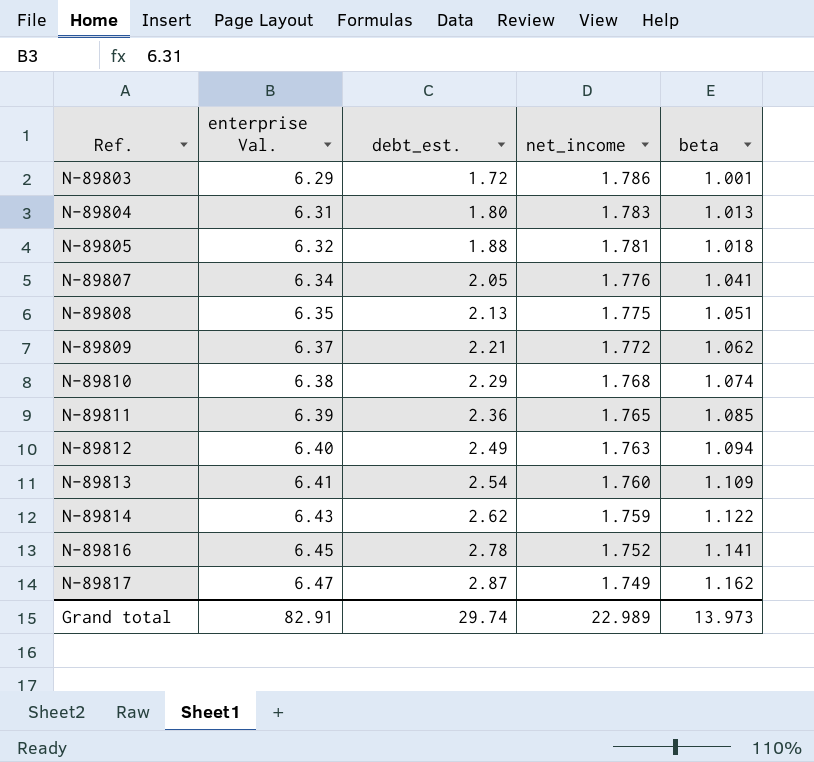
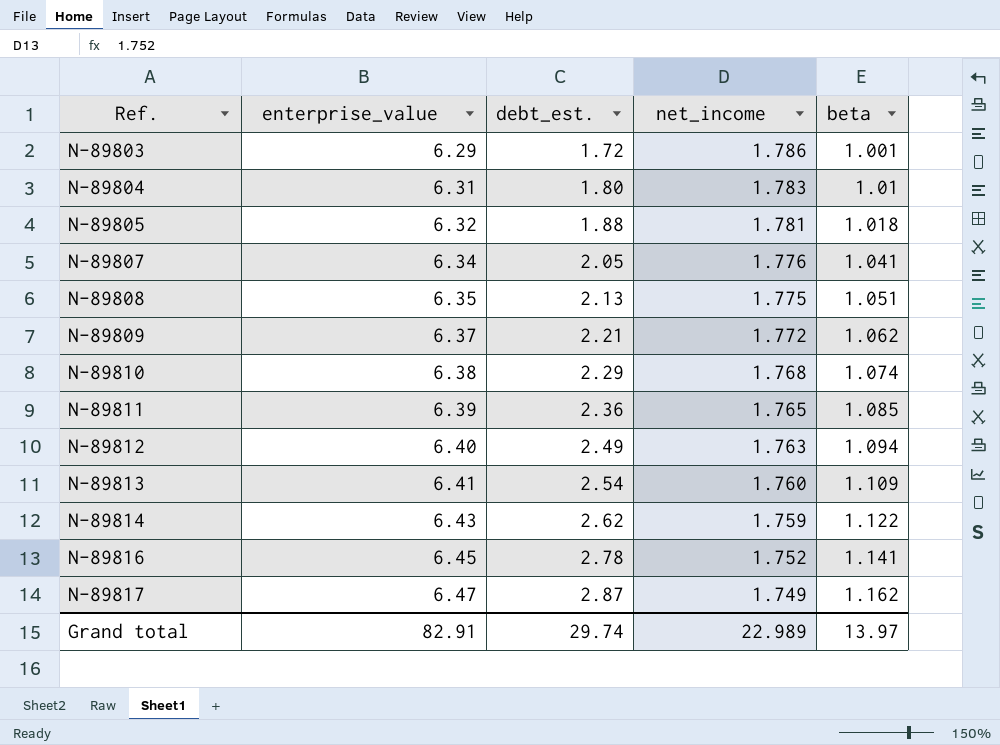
column name: enterprise Val. -> enterprise_value
N-89804 | beta: 1.013 -> 1.01
Grand total | beta: 13.973 -> 13.97

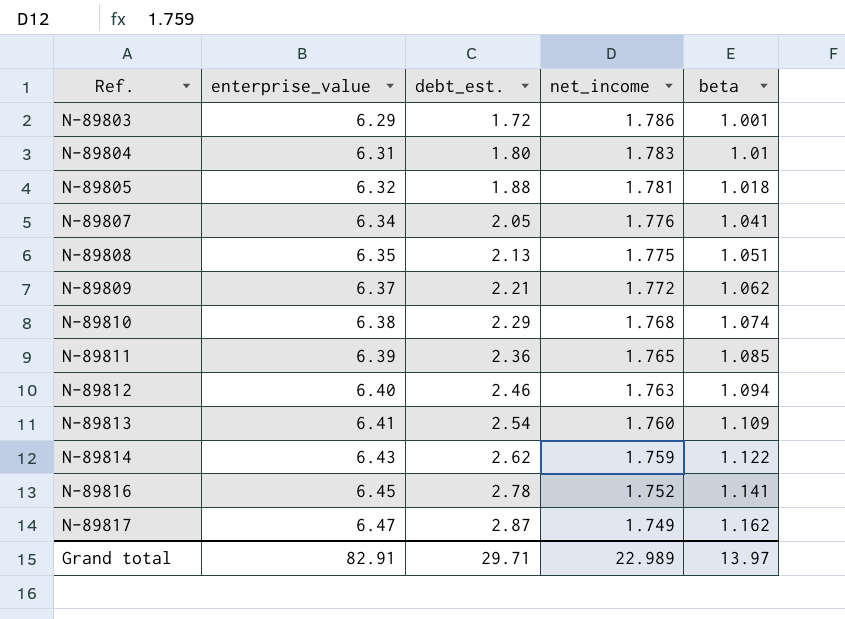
N-89812 | debt_est.: 2.49 -> 2.46
Grand total | debt_est.: 29.74 -> 29.71

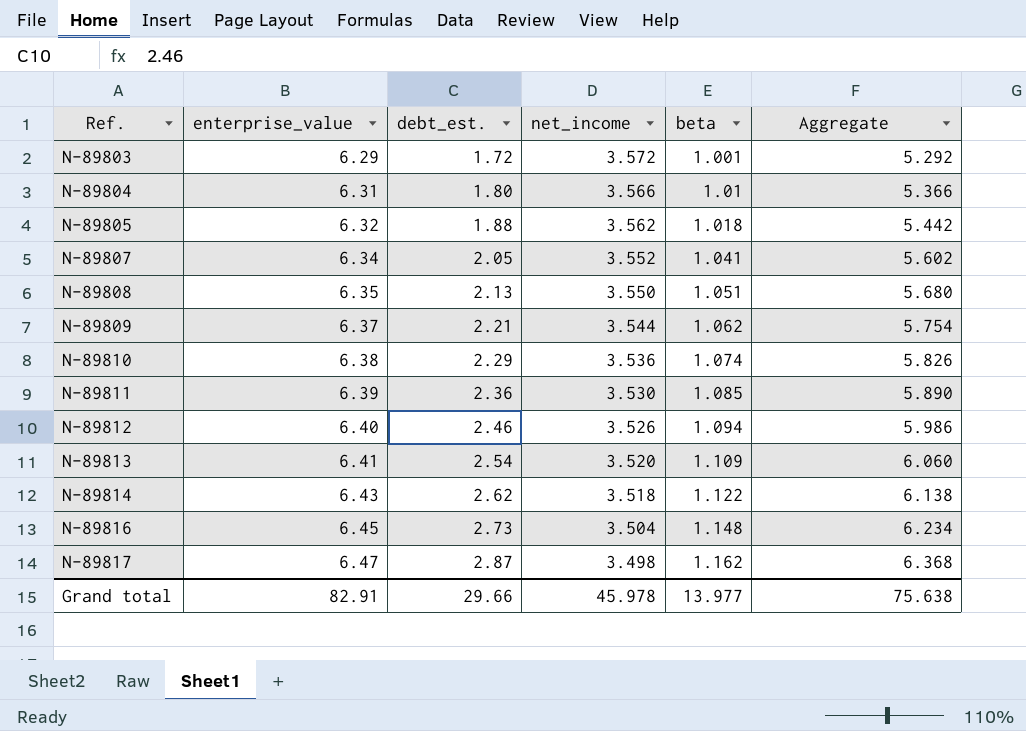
column Aggregate | formula: none -> [debt_est.] + [net_income]
N-89803 | net_income: 1.786 -> 3.572
N-89804 | net_income: 1.783 -> 3.566
N-89805 | net_income: 1.781 -> 3.562
N-89807 | net_income: 1.776 -> 3.552
N-89808 | net_income: 1.775 -> 3.550
N-89809 | net_income: 1.772 -> 3.544
N-89810 | net_income: 1.768 -> 3.536
N-89811 | net_income: 1.765 -> 3.530
N-89812 | net_income: 1.763 -> 3.526
N-89813 | net_income: 1.760 -> 3.520
N-89814 | net_income: 1.759 -> 3.518
N-89816 | debt_est.: 2.78 -> 2.73
N-89816 | net_income: 1.752 -> 3.504
N-89816 | beta: 1.141 -> 1.148
N-89817 | net_income: 1.749 -> 3.498
Grand total | debt_est.: 29.71 -> 29.66
Grand total | net_income: 22.989 -> 45.978
Grand total | beta: 13.97 -> 13.977

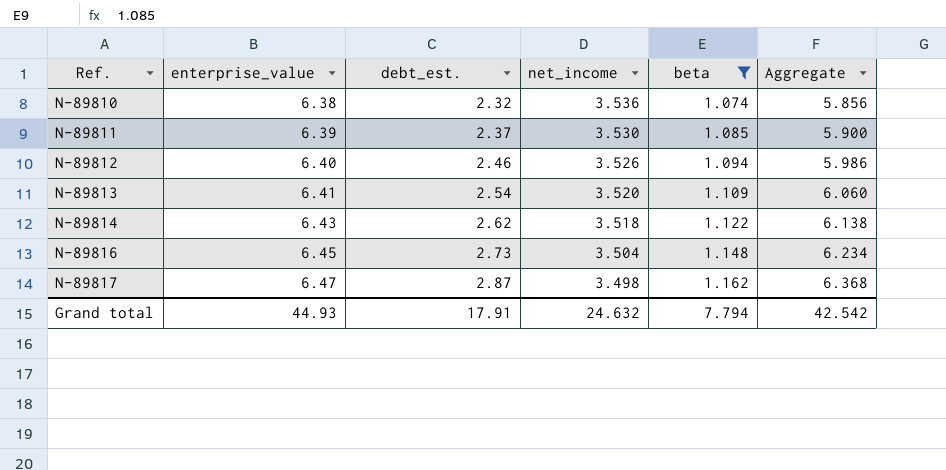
filter: none -> beta >= 1.074
N-89810 | debt_est.: 2.29 -> 2.32
N-89810 | Aggregate: 5.826 -> 5.856
N-89811 | debt_est.: 2.36 -> 2.37
N-89811 | Aggregate: 5.890 -> 5.900
Grand total | enterprise_value: 82.91 -> 44.93
Grand total | debt_est.: 29.66 -> 17.91
Grand total | net_income: 45.978 -> 24.632
Grand total | beta: 13.977 -> 7.794
Grand total | Aggregate: 75.638 -> 42.542

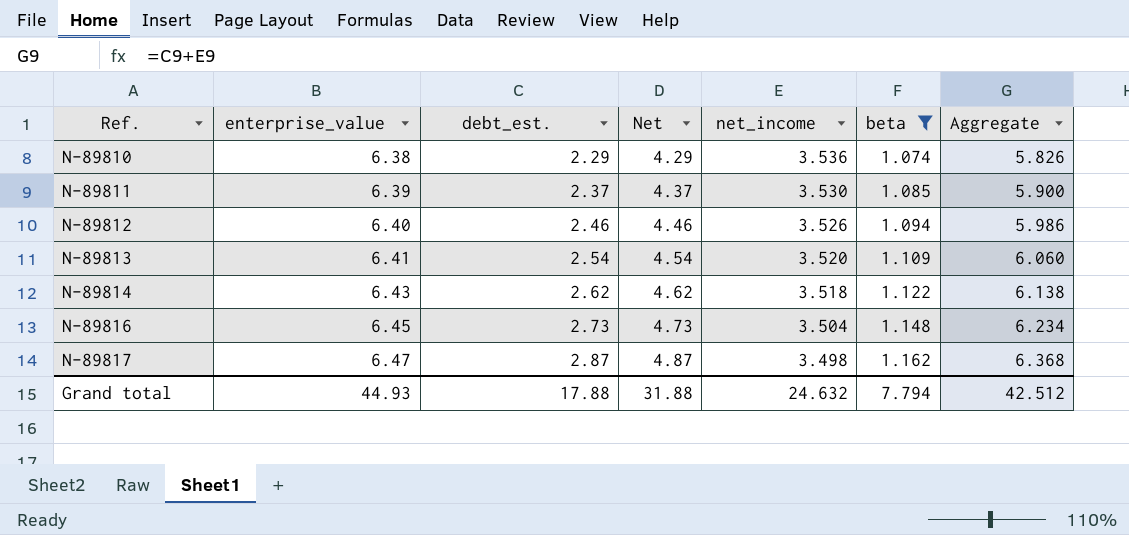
column Net | formula: none -> [debt_est.] + 2
N-89810 | debt_est.: 2.32 -> 2.29
N-89810 | Aggregate: 5.856 -> 5.826
Grand total | debt_est.: 17.91 -> 17.88
Grand total | Aggregate: 42.542 -> 42.512

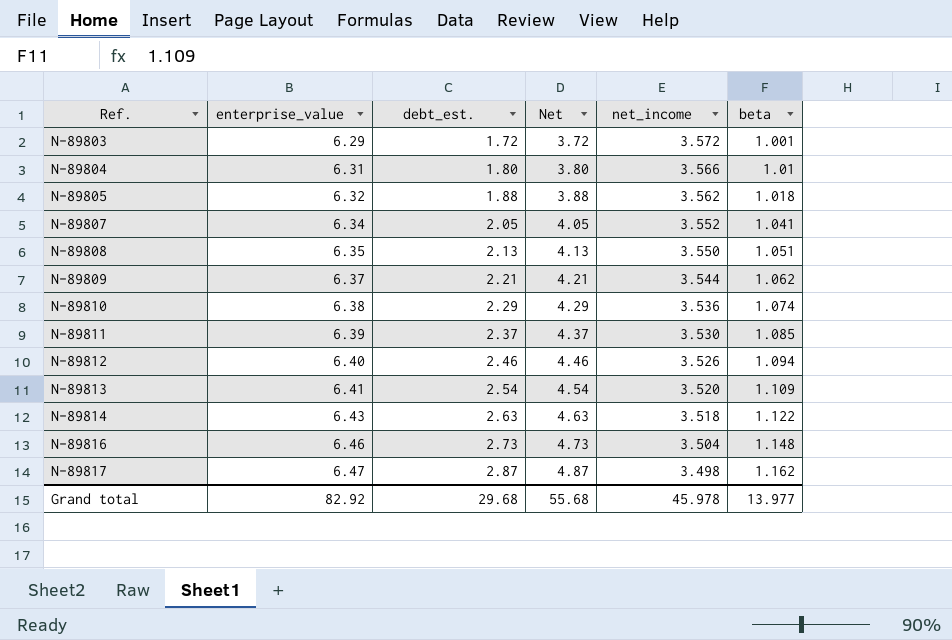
filter: beta >= 1.074 -> none
column Aggregate | formula: [debt_est.] + [net_income] -> none
N-89814 | debt_est.: 2.62 -> 2.63
N-89814 | Net: 4.62 -> 4.63
N-89816 | enterprise_value: 6.45 -> 6.46
Grand total | enterprise_value: 44.93 -> 82.92
Grand total | debt_est.: 17.88 -> 29.68
Grand total | Net: 31.88 -> 55.68
Grand total | net_income: 24.632 -> 45.978
Grand total | beta: 7.794 -> 13.977

